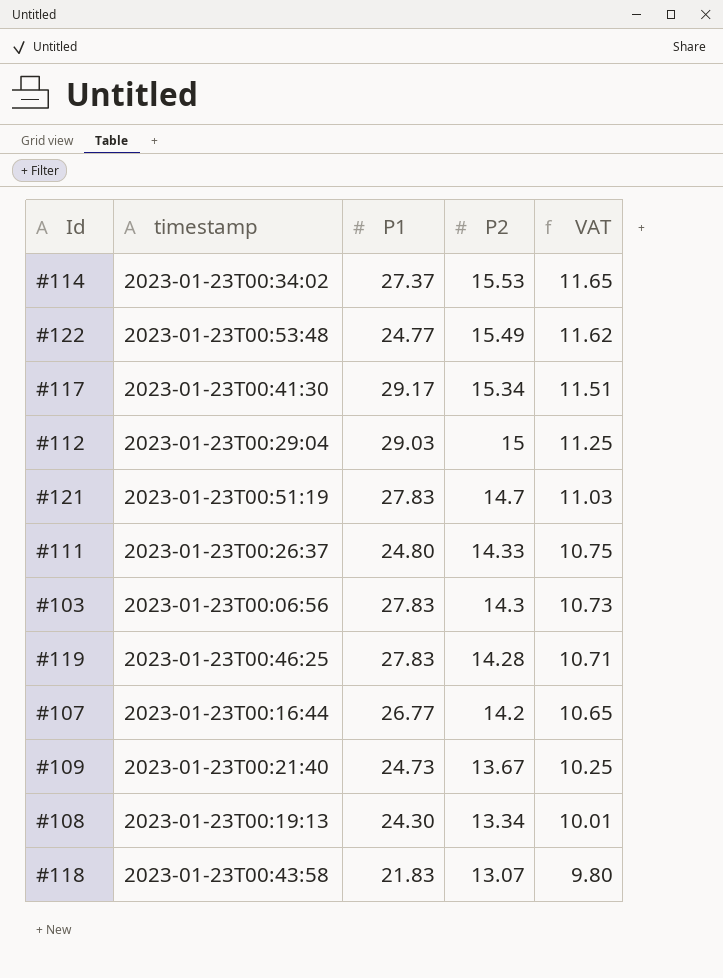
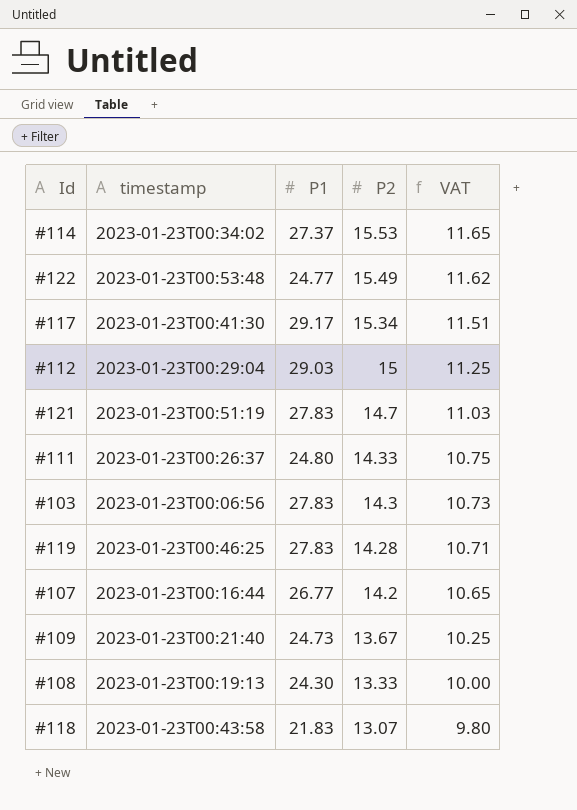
#108 | P2: 13.34 -> 13.33
#108 | VAT: 10.01 -> 10.00

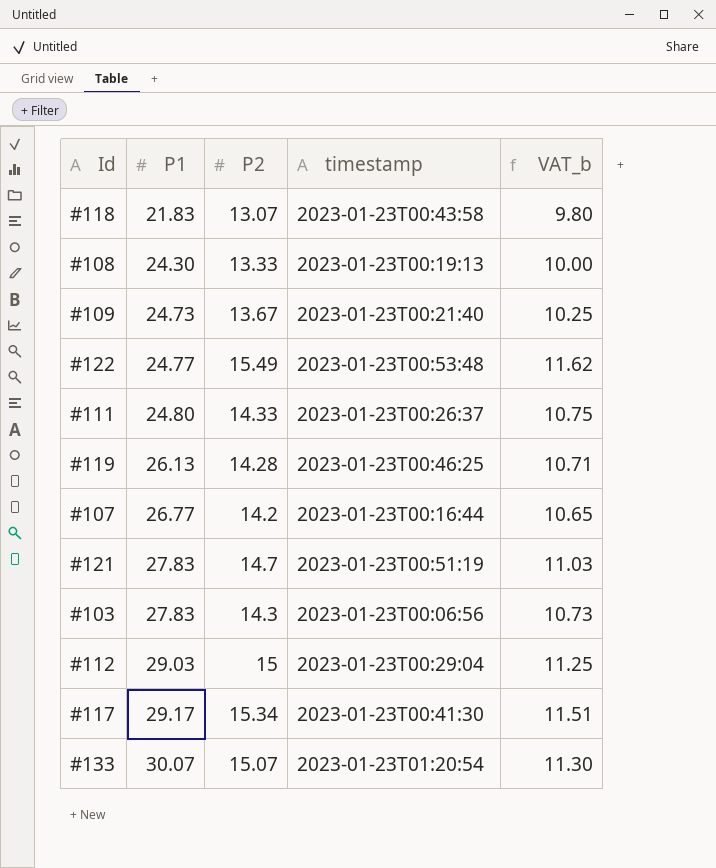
row order: P2 descending -> P1 ascending
column timestamp | position: 2 -> 4
column name: VAT -> VAT_b
row #114: 2023-01-23T00:34:02 | 27.37 | 15.53 | 11.65 -> none
#119 | P1: 27.83 -> 26.13
row #133: none -> 30.07 | 15.07 | 2023-01-23T01:20:54 | 11.30

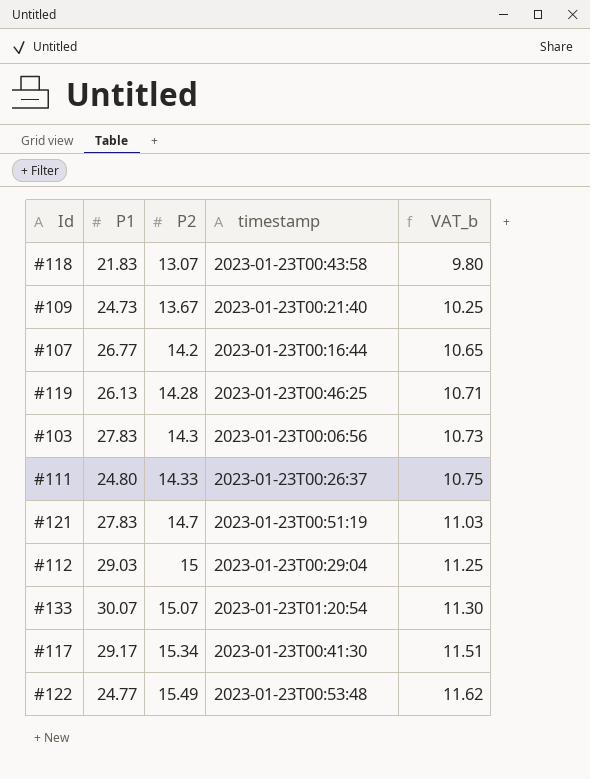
row order: P1 ascending -> P2 ascending
row #108: 24.30 | 13.33 | 2023-01-23T00:19:13 | 10.00 -> none

